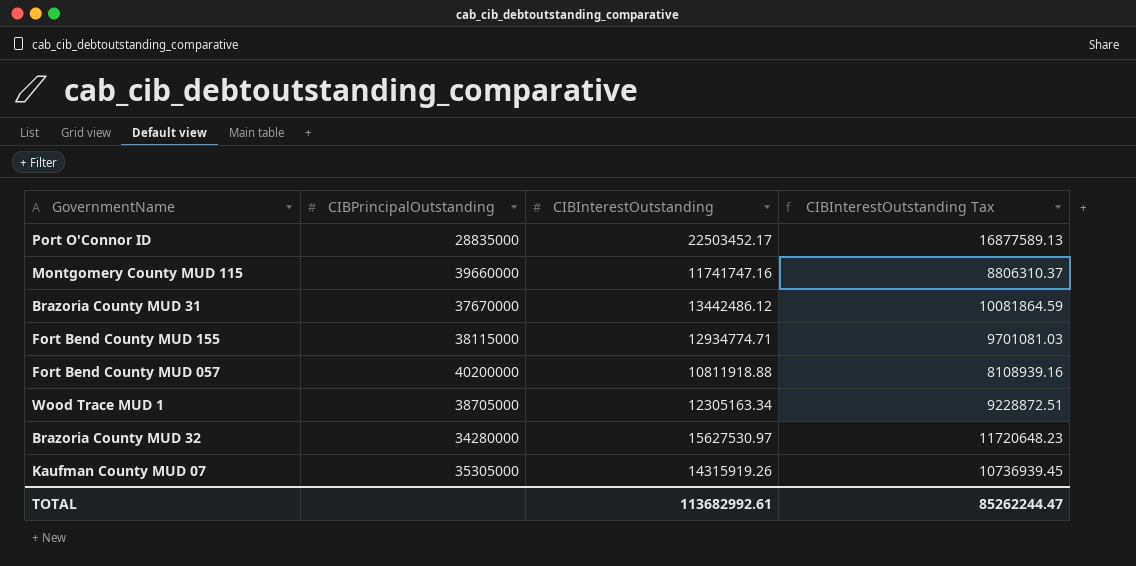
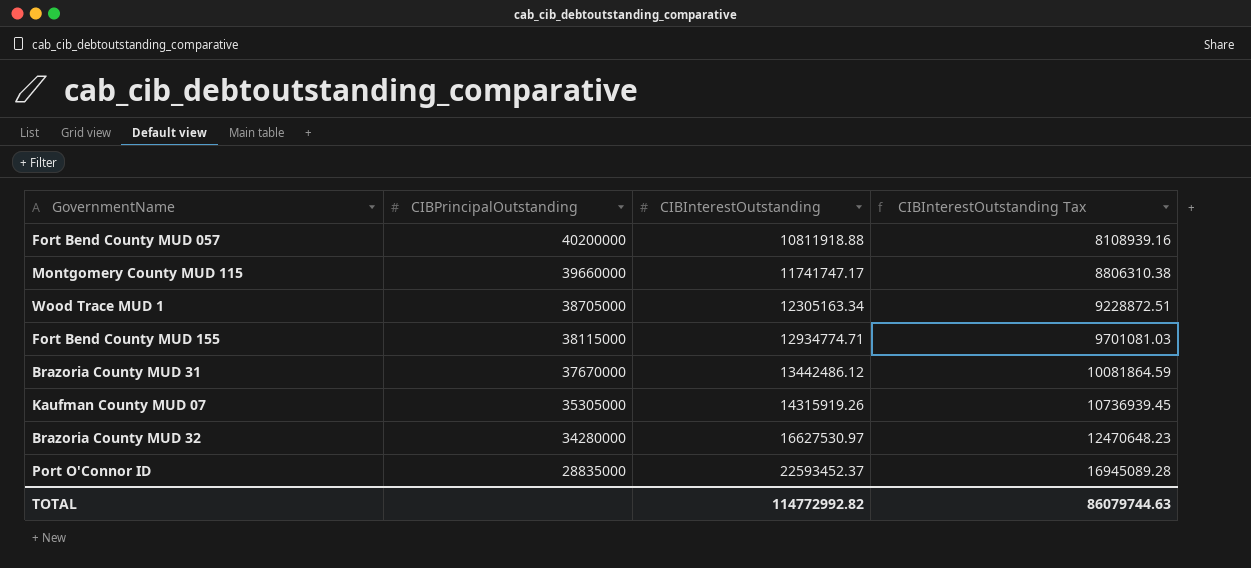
row order: none -> CIBPrincipalOutstanding descending
Montgomery County MUD 115 | CIBInterestOutstanding: 11741747.16 -> 11741747.17
Montgomery County MUD 115 | CIBInterestOutstanding Tax: 8806310.37 -> 8806310.38
Brazoria County MUD 32 | CIBInterestOutstanding: 15627530.97 -> 16627530.97
Brazoria County MUD 32 | CIBInterestOutstanding Tax: 11720648.23 -> 12470648.23
Port O'Connor ID | CIBInterestOutstanding: 22503452.17 -> 22593452.37
Port O'Connor ID | CIBInterestOutstanding Tax: 16877589.13 -> 16945089.28
TOTAL | CIBInterestOutstanding: 113682992.61 -> 114772992.82
TOTAL | CIBInterestOutstanding Tax: 85262244.47 -> 86079744.63

